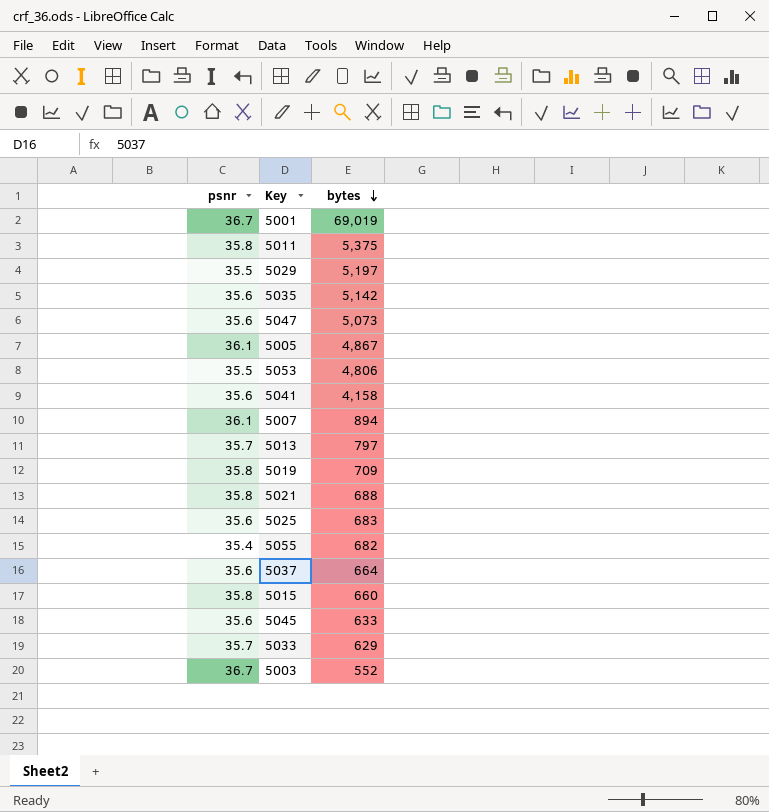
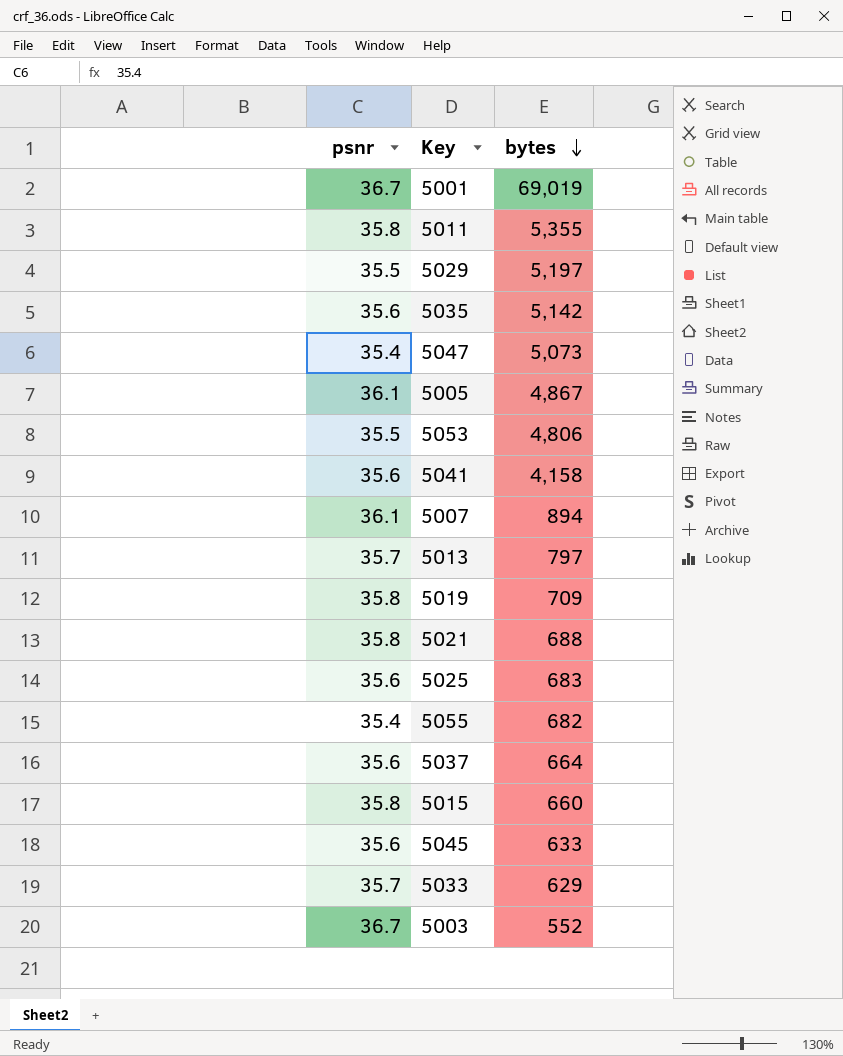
5011 | bytes: 5,375 -> 5,355
5047 | psnr: 35.6 -> 35.4

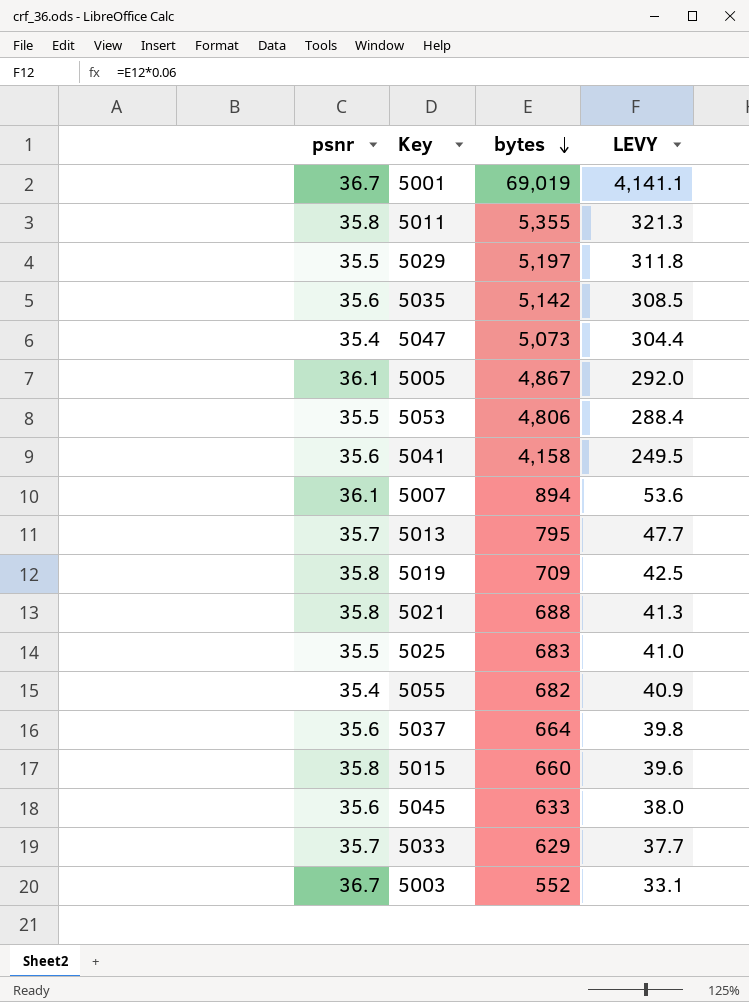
column LEVY | formula: none -> [bytes] * 0.06
5013 | bytes: 797 -> 795
5025 | psnr: 35.6 -> 35.5

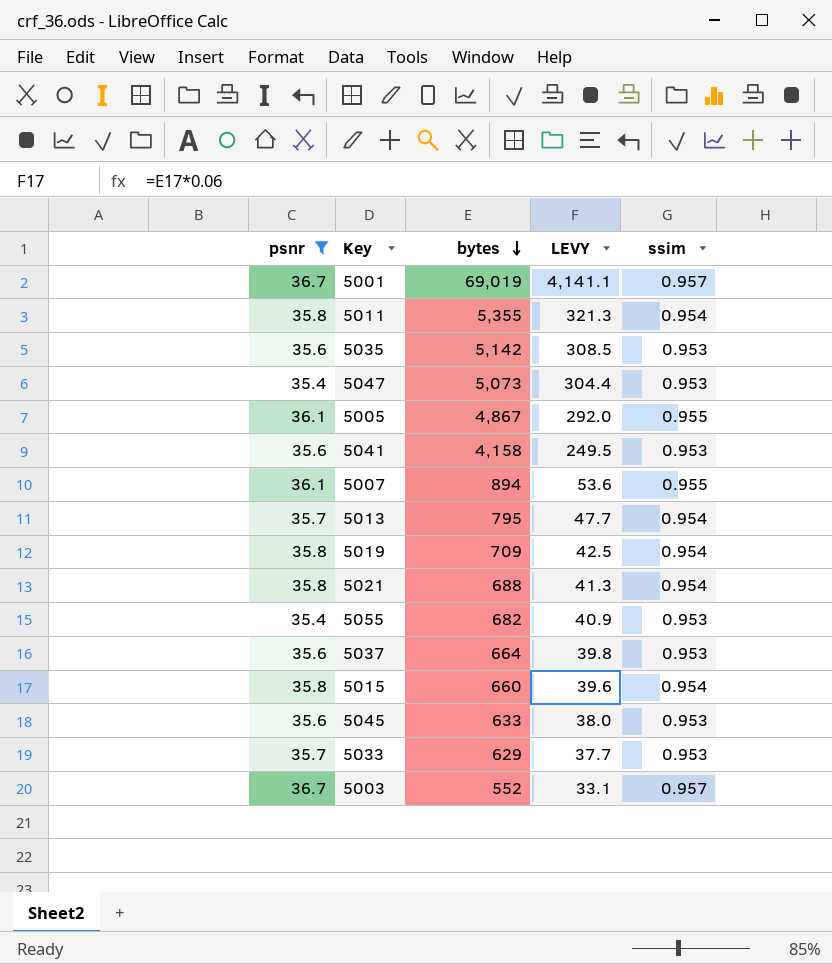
filter: none -> psnr != 35.5
column ssim | position: none -> 5

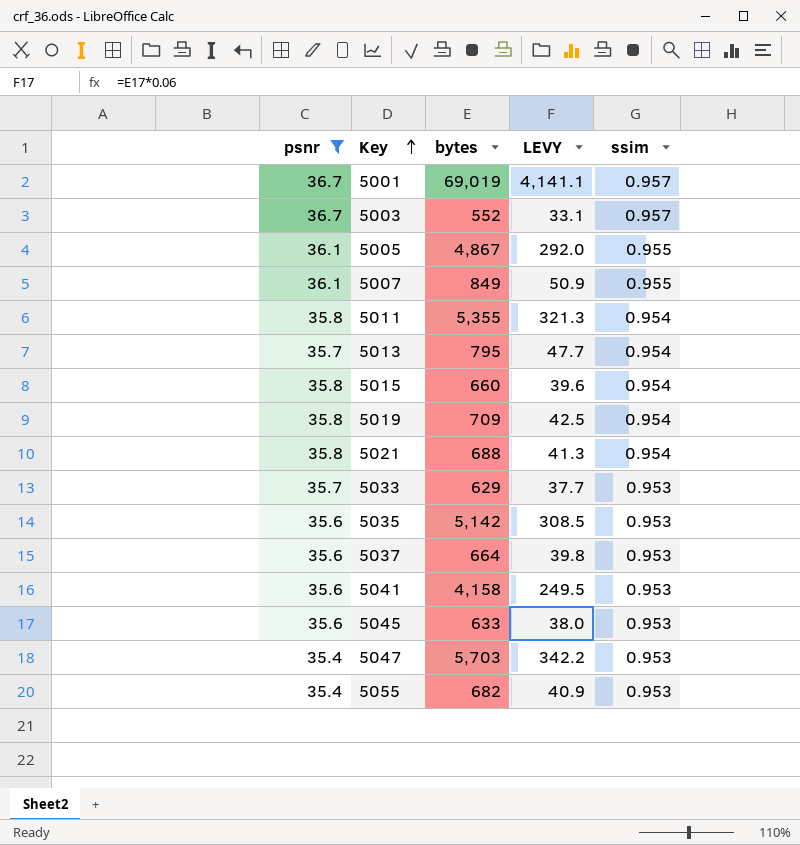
row order: bytes descending -> Key ascending
5007 | bytes: 894 -> 849
5007 | LEVY: 53.6 -> 50.9
5047 | bytes: 5,073 -> 5,703
5047 | LEVY: 304.4 -> 342.2

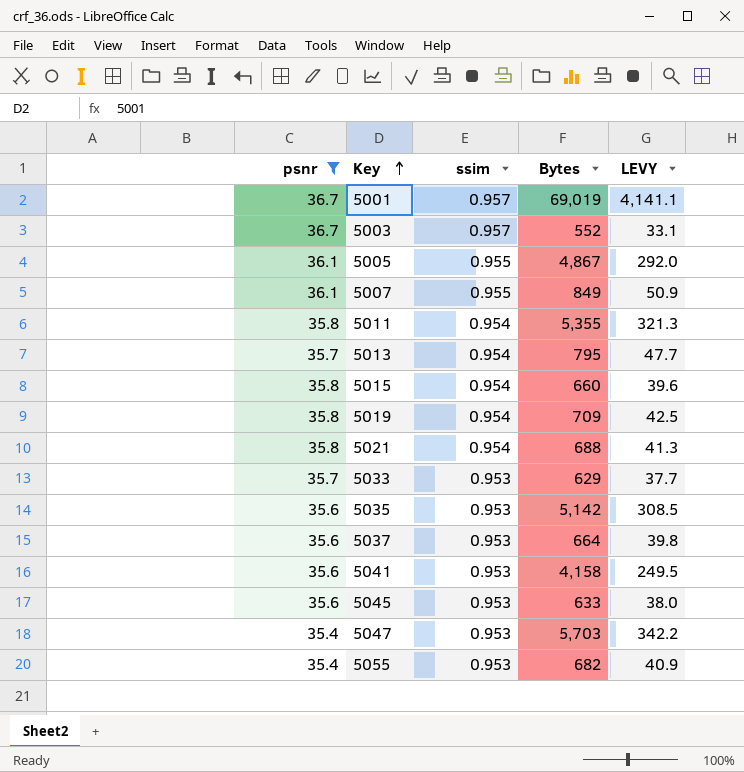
column ssim | position: 5 -> 3
column name: bytes -> Bytes

